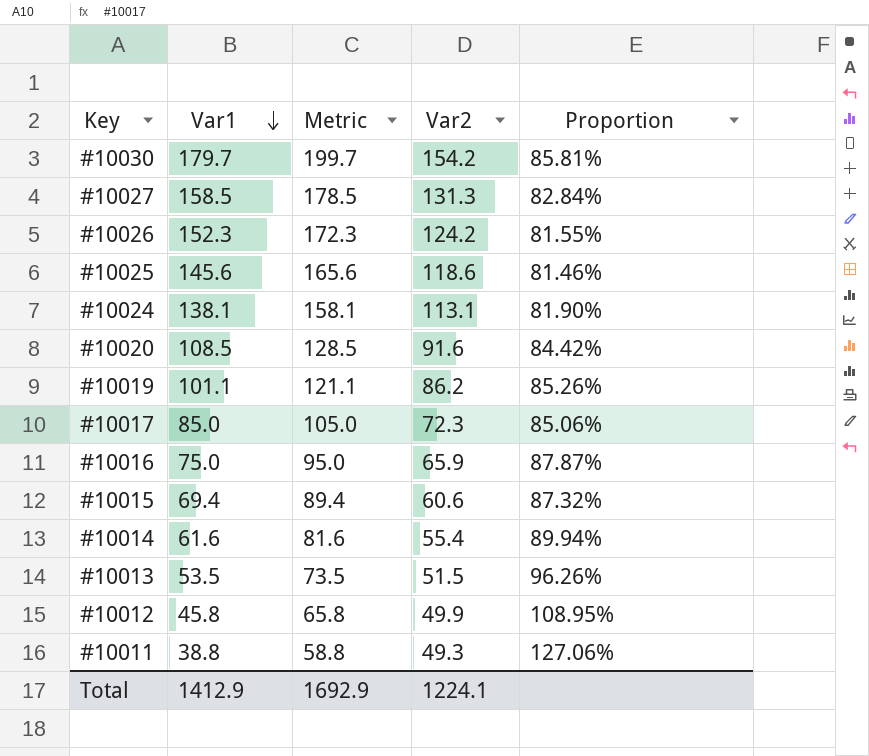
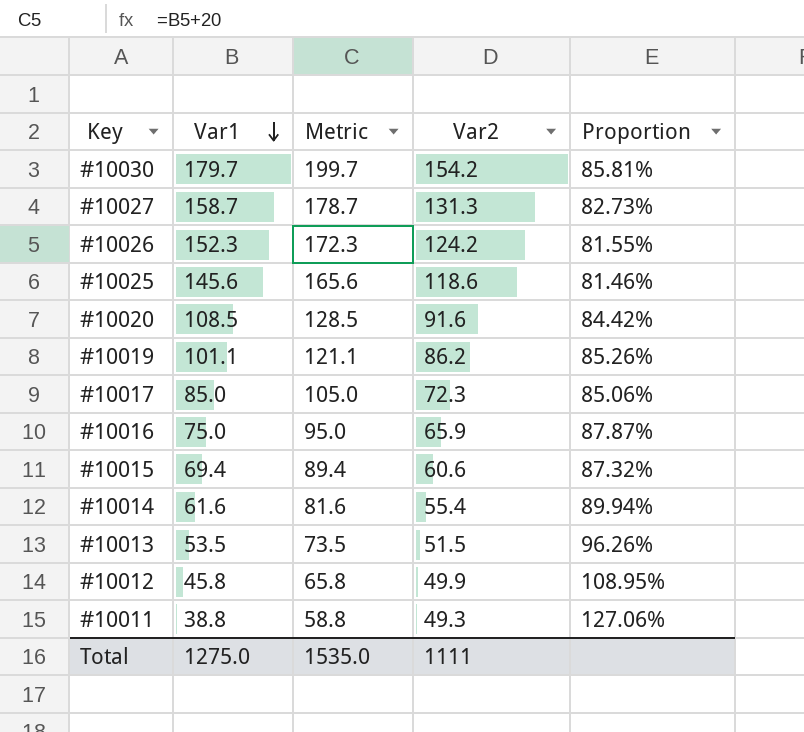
row #10024: 138.1 | 158.1 | 113.1 | 81.90% -> none
#10027 | Var1: 158.5 -> 158.7
#10027 | Metric: 178.5 -> 178.7
#10027 | Proportion: 82.84% -> 82.73%
Total | Var1: 1412.9 -> 1275.0
Total | Metric: 1692.9 -> 1535.0
Total | Var2: 1224.1 -> 1111

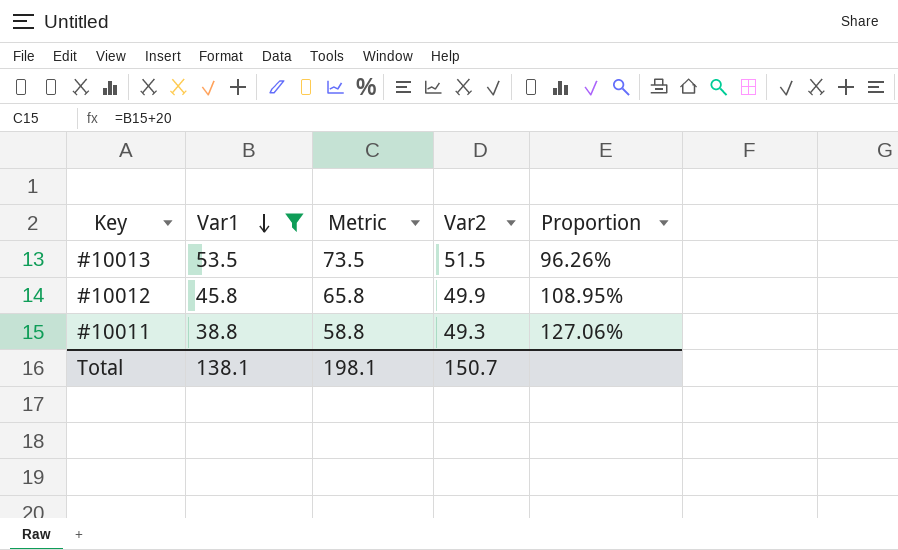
filter: none -> Var1 <= 53.5
Total | Var1: 1275.0 -> 138.1
Total | Metric: 1535.0 -> 198.1
Total | Var2: 1111 -> 150.7

